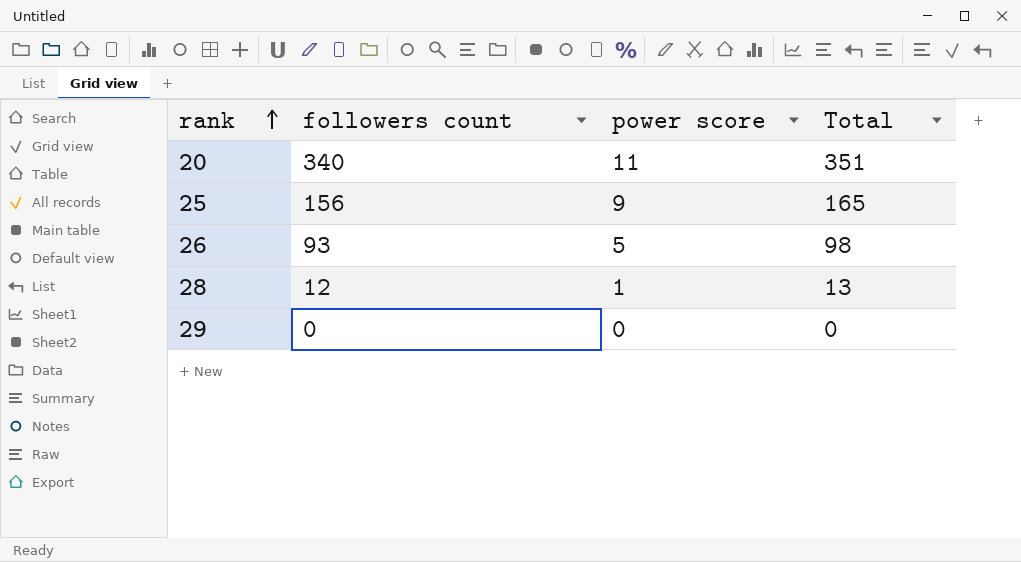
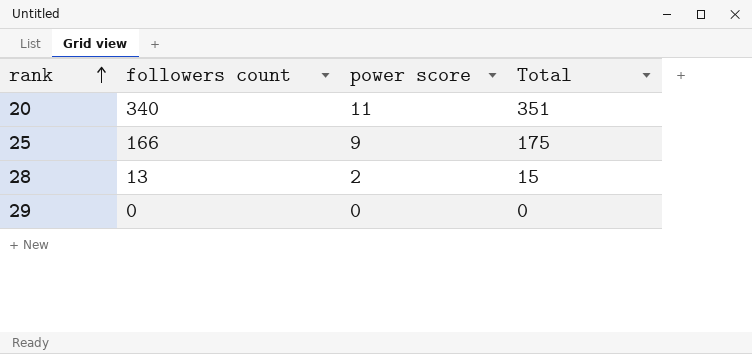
row 26: 93 | 5 | 98 -> none
25 | followers count: 156 -> 166
25 | Total: 165 -> 175
28 | followers count: 12 -> 13
28 | power score: 1 -> 2
28 | Total: 13 -> 15

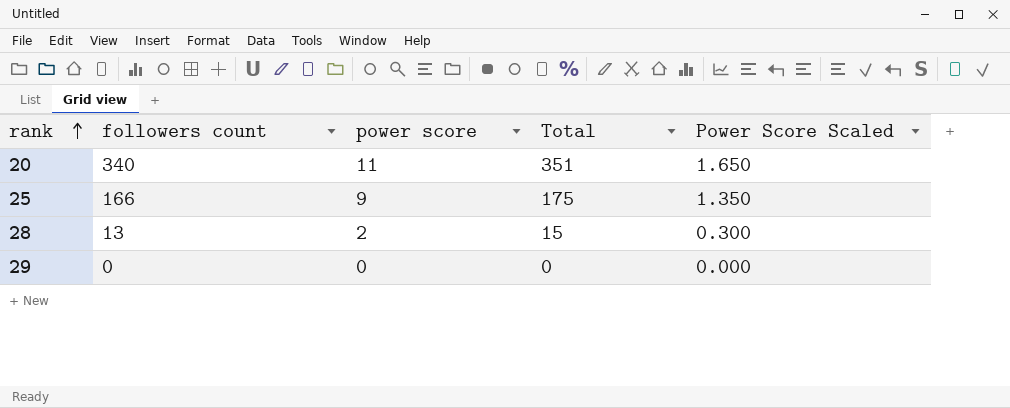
column Power Score Scaled | formula: none -> [power score] * 0.15

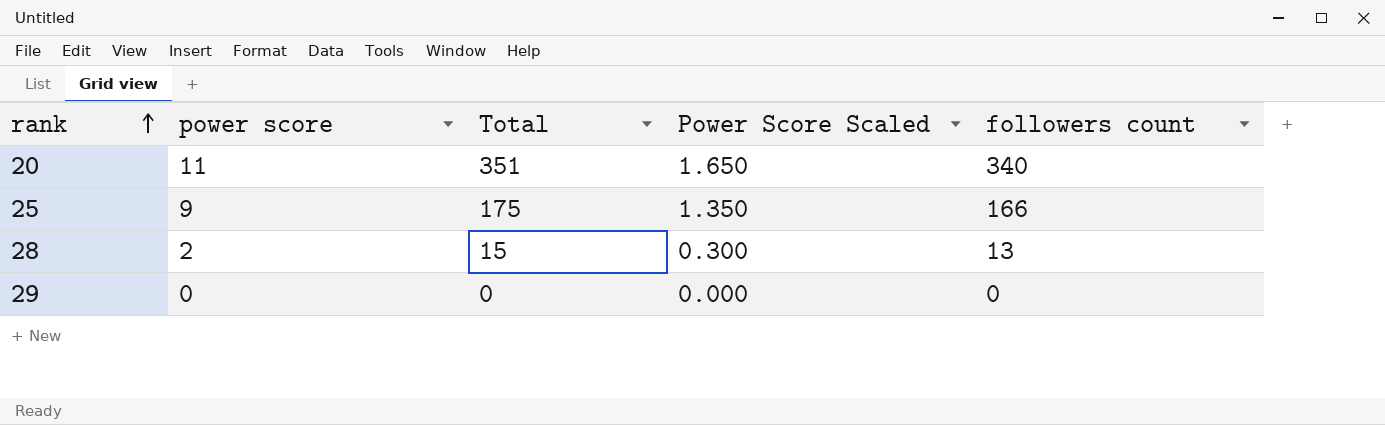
column followers count | position: 2 -> 5

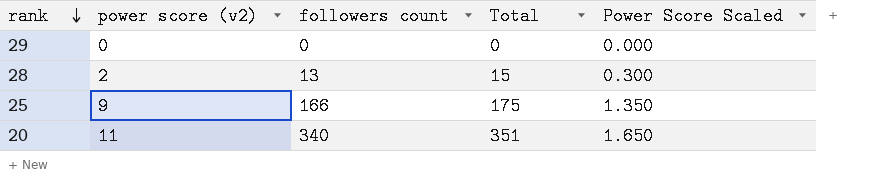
row order: rank ascending -> rank descending
column name: power score -> power score (v2)
column followers count | position: 5 -> 3

